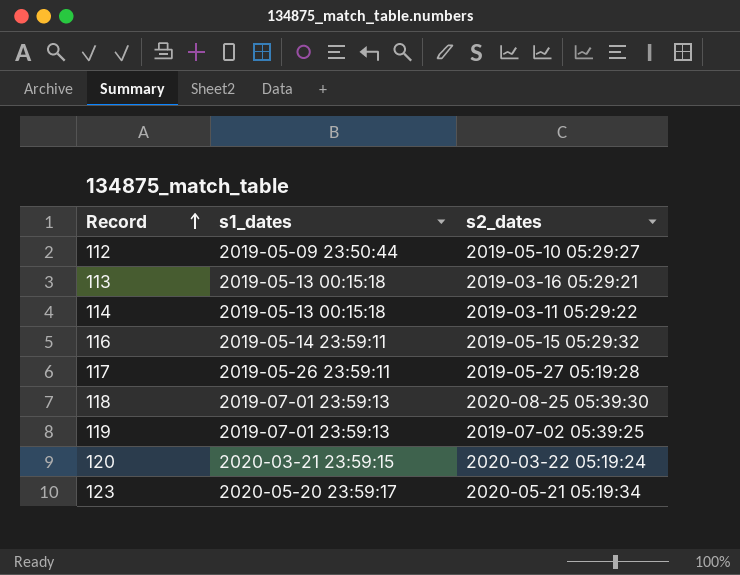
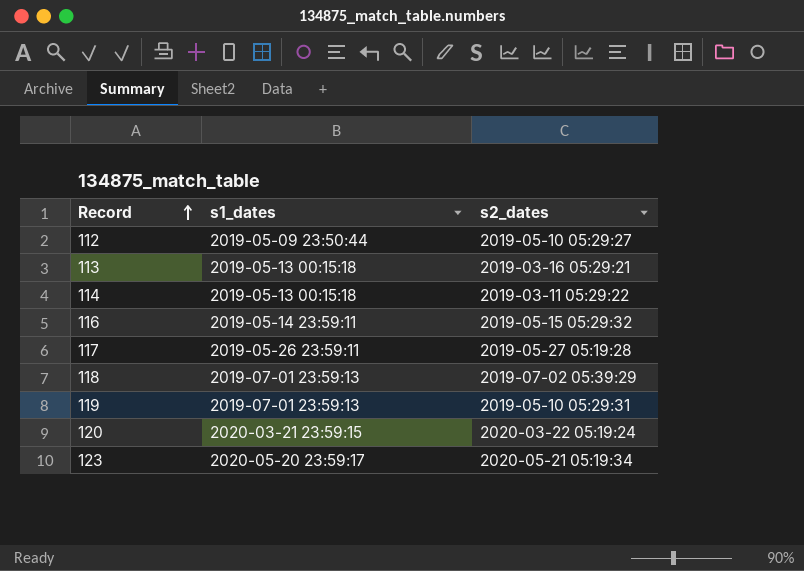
118 | s2_dates: 2020-08-25 05:39:30 -> 2019-07-02 05:39:29
119 | s2_dates: 2019-07-02 05:39:25 -> 2019-05-10 05:29:31

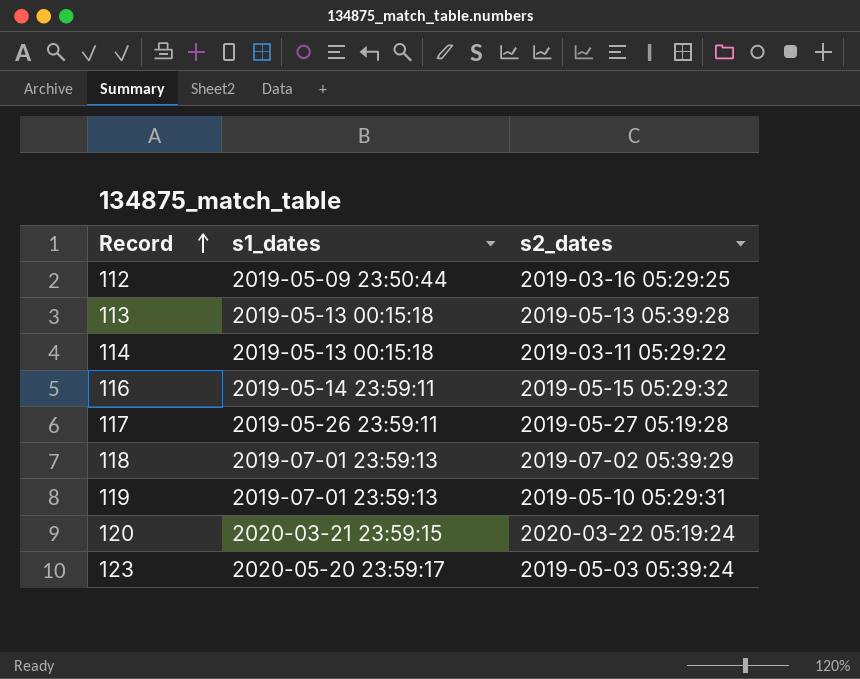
112 | s2_dates: 2019-05-10 05:29:27 -> 2019-03-16 05:29:25
113 | s2_dates: 2019-03-16 05:29:21 -> 2019-05-13 05:39:28
123 | s2_dates: 2020-05-21 05:19:34 -> 2019-05-03 05:39:24

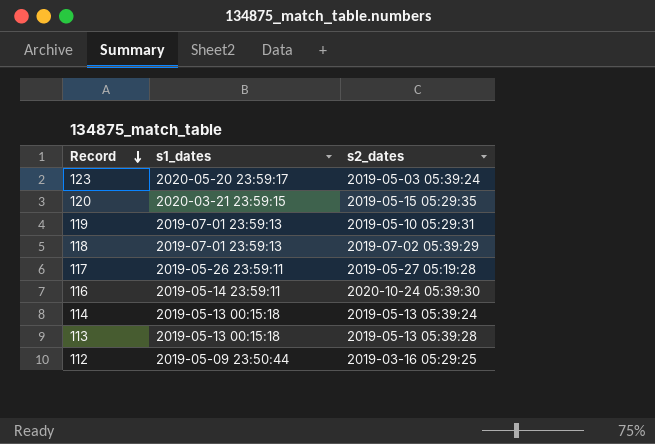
row order: Record ascending -> Record descending
120 | s2_dates: 2020-03-22 05:19:24 -> 2019-05-15 05:29:35
116 | s2_dates: 2019-05-15 05:29:32 -> 2020-10-24 05:39:30
114 | s2_dates: 2019-03-11 05:29:22 -> 2019-05-13 05:39:24

